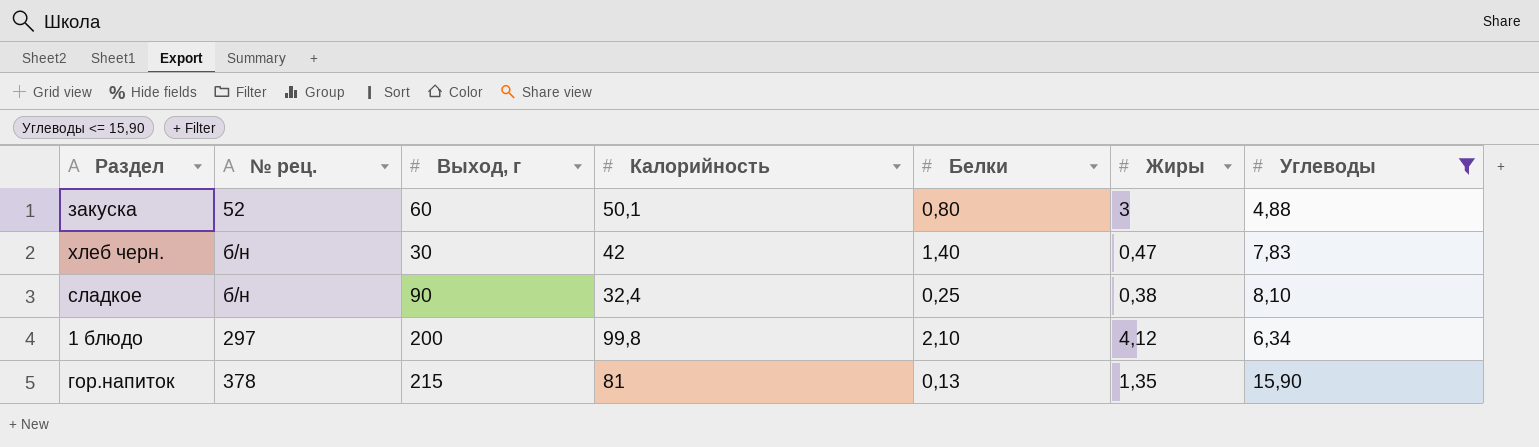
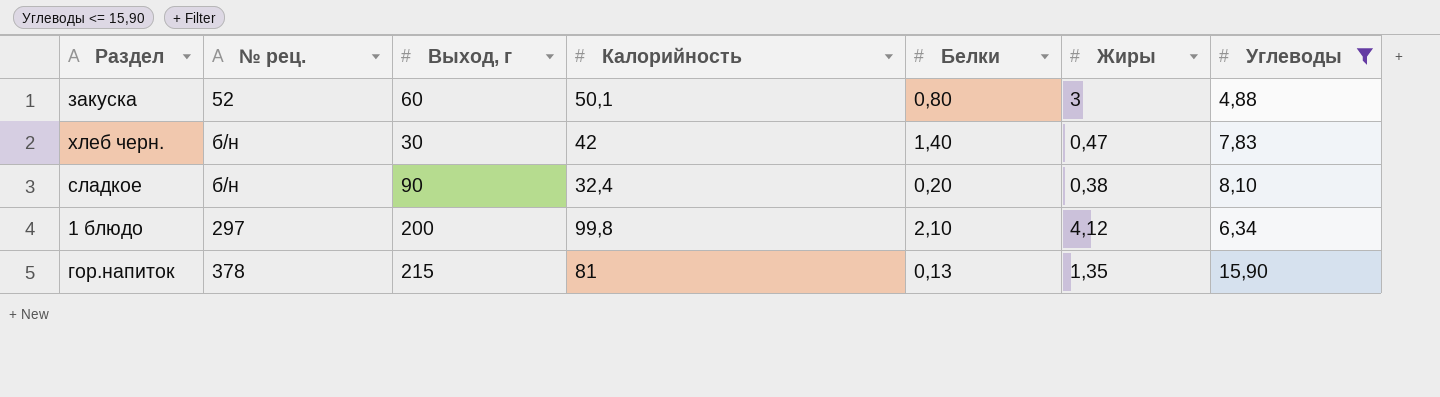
сладкое | Белки: 0,25 -> 0,20

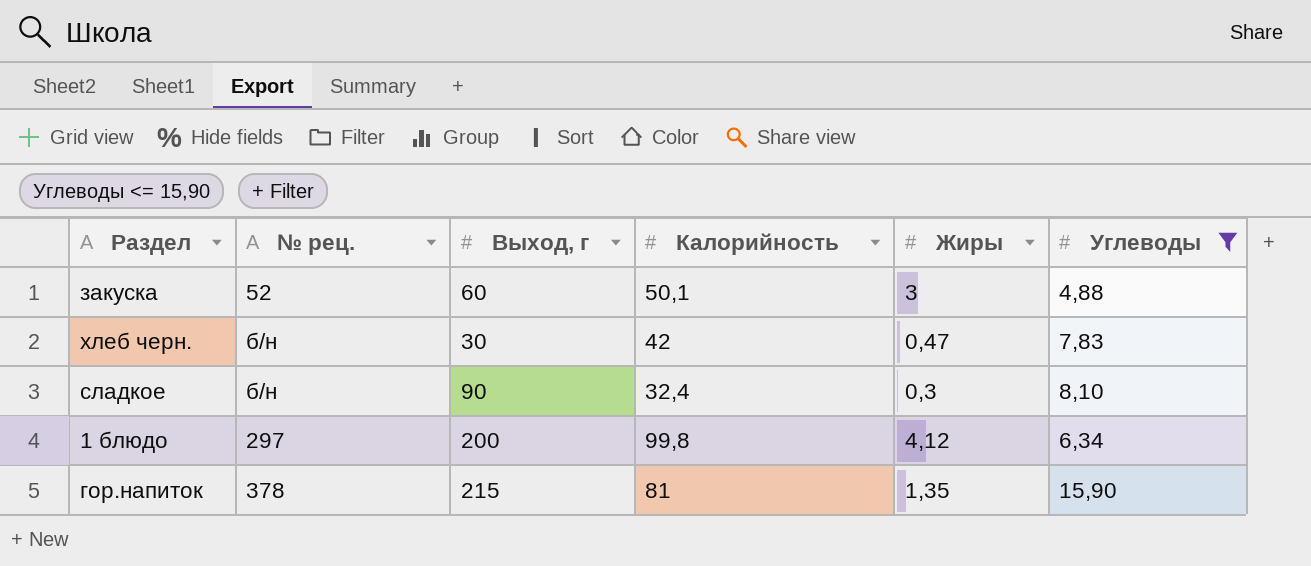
column Белки | position: 5 -> none
сладкое | Жиры: 0,38 -> 0,3

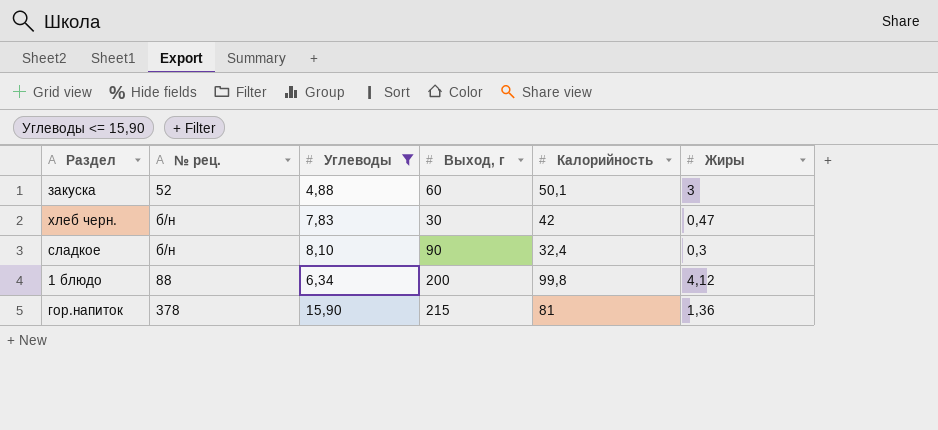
column Углеводы | position: 6 -> 3
1 блюдо | № рец.: 297 -> 88
гор.напиток | Жиры: 1,35 -> 1,36

